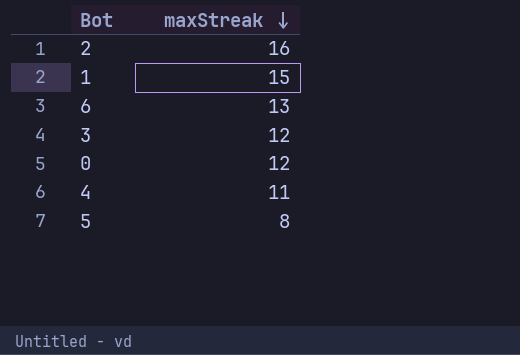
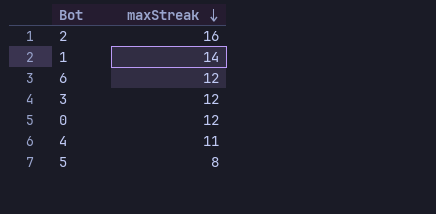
1 | maxStreak: 15 -> 14
6 | maxStreak: 13 -> 12

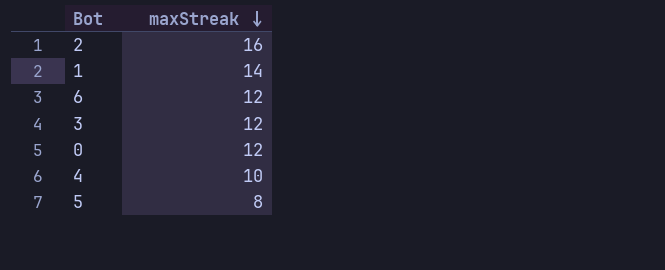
4 | maxStreak: 11 -> 10

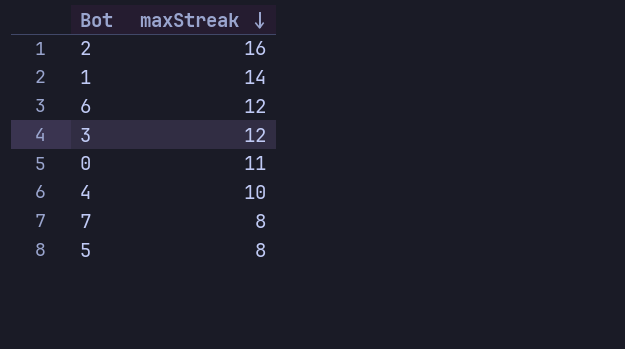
0 | maxStreak: 12 -> 11
row 7: none -> 8

